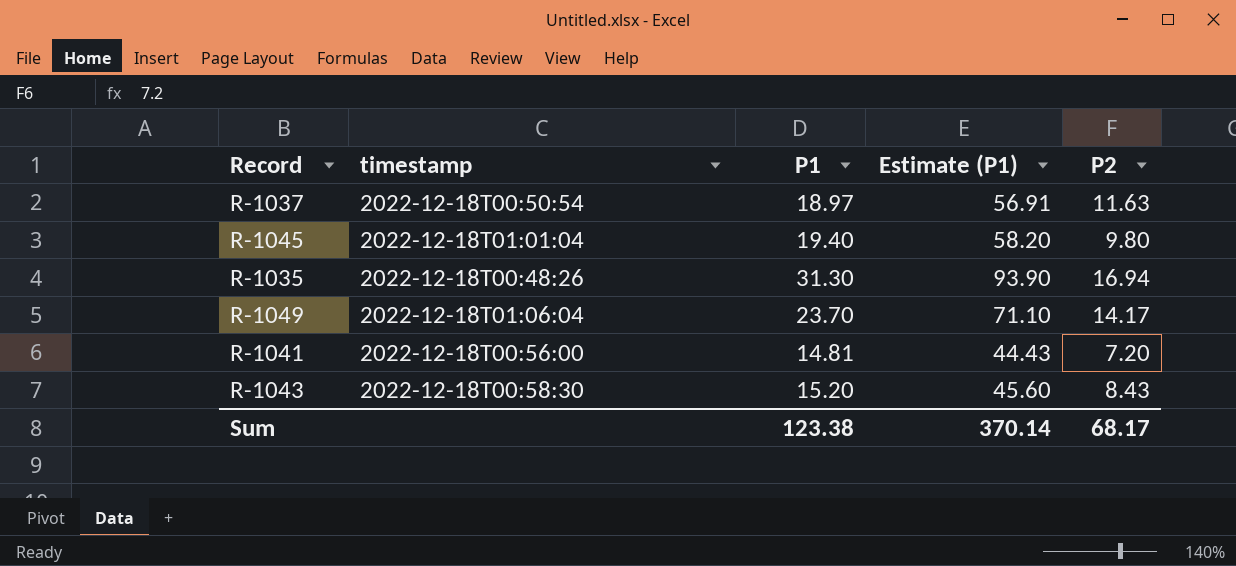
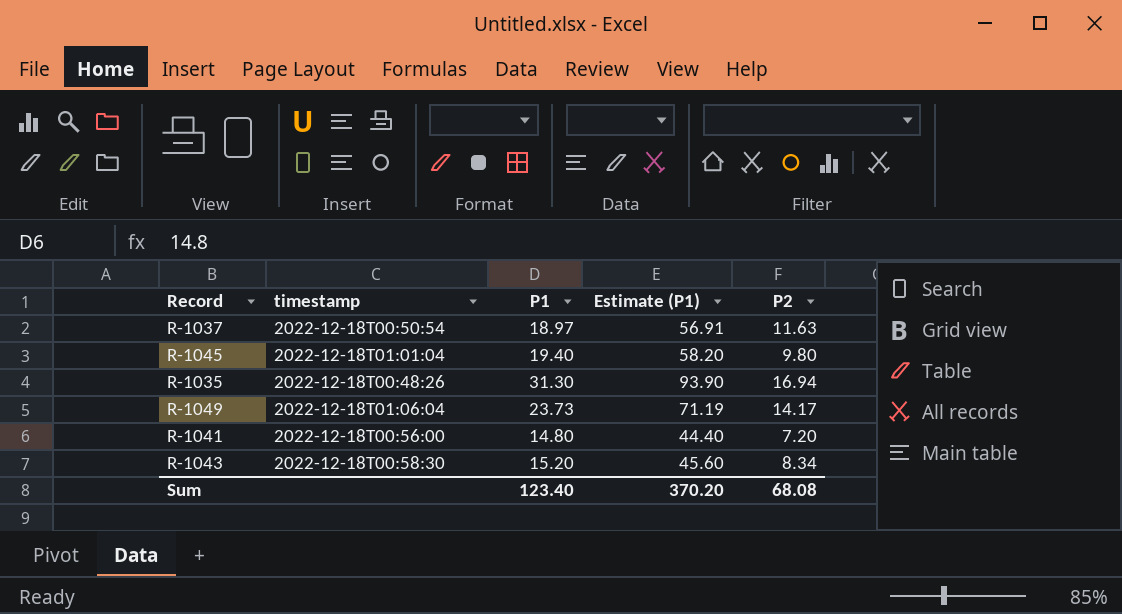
R-1049 | P1: 23.70 -> 23.73
R-1049 | Estimate (P1): 71.10 -> 71.19
R-1041 | P1: 14.81 -> 14.80
R-1041 | Estimate (P1): 44.43 -> 44.40
R-1043 | P2: 8.43 -> 8.34
Sum | P1: 123.38 -> 123.40
Sum | Estimate (P1): 370.14 -> 370.20
Sum | P2: 68.17 -> 68.08

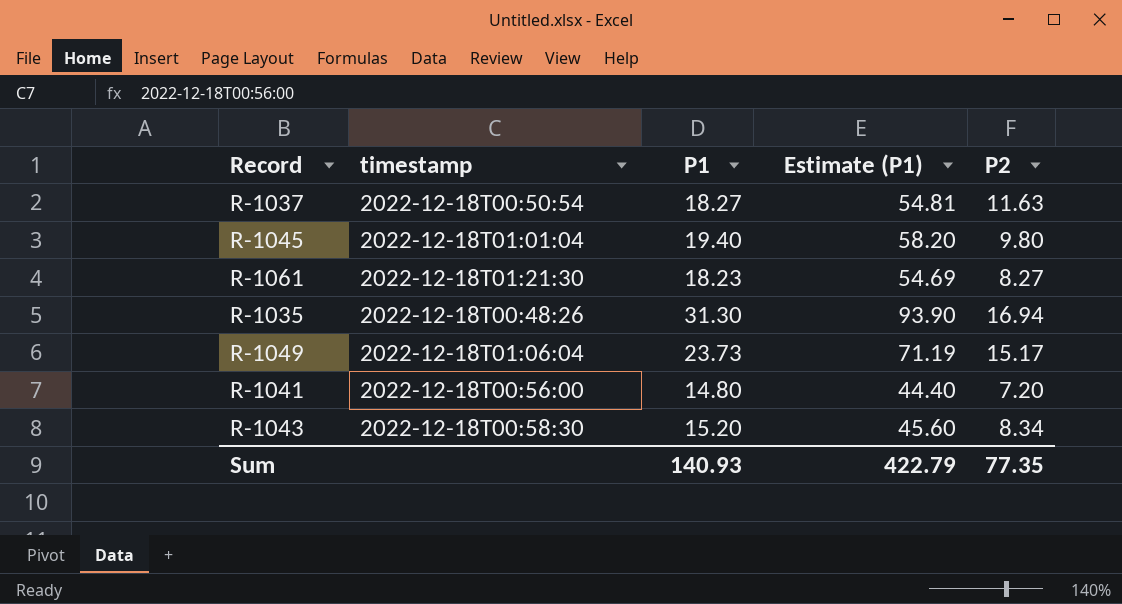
R-1037 | P1: 18.97 -> 18.27
R-1037 | Estimate (P1): 56.91 -> 54.81
row R-1061: none -> 2022-12-18T01:21:30 | 18.23 | 54.69 | 8.27
R-1049 | P2: 14.17 -> 15.17
Sum | P1: 123.40 -> 140.93
Sum | Estimate (P1): 370.20 -> 422.79
Sum | P2: 68.08 -> 77.35

